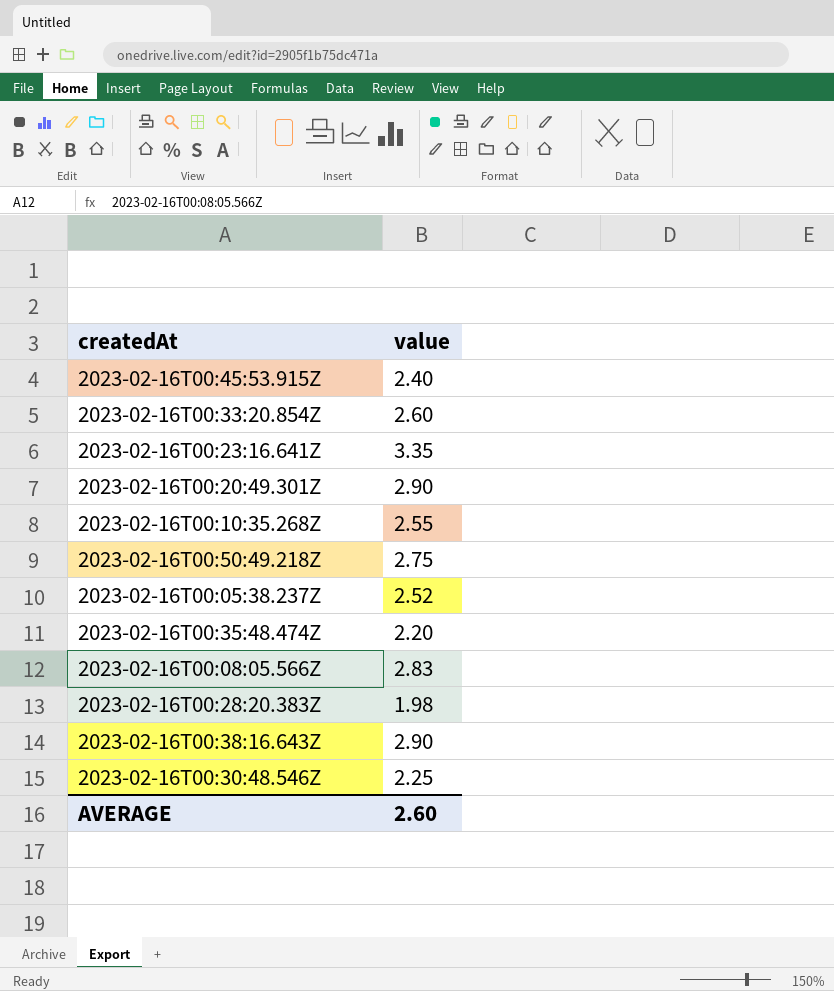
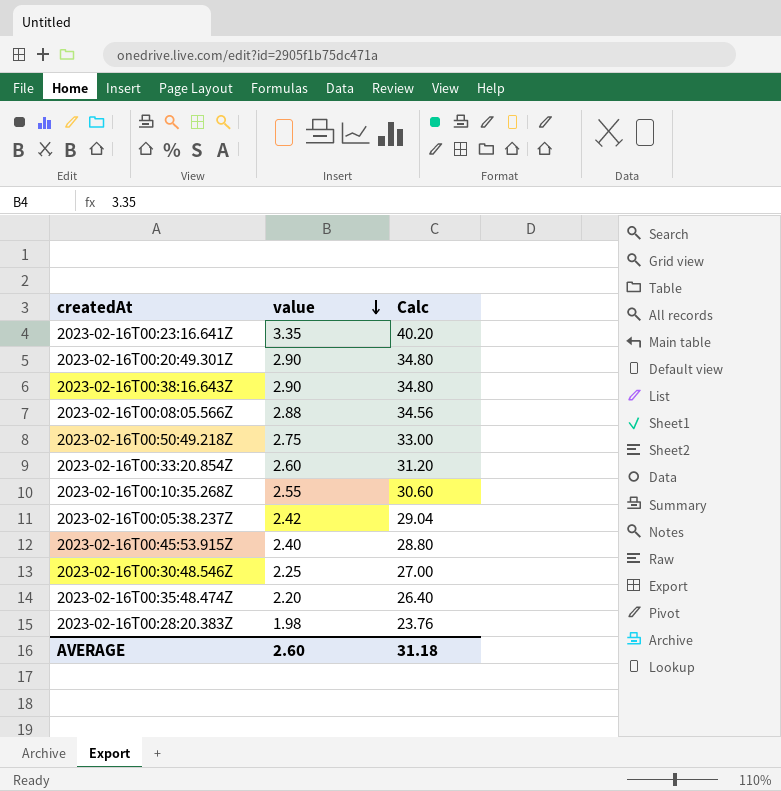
row order: none -> value descending
column Calc | formula: none -> [value] * 12
2023-02-16T00:08:05.566Z | value: 2.83 -> 2.88
2023-02-16T00:05:38.237Z | value: 2.52 -> 2.42

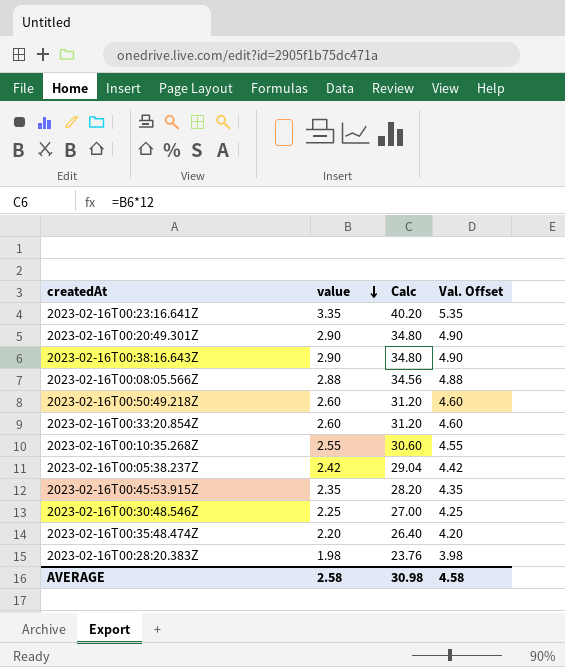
column Val. Offset | formula: none -> [value] + 2
2023-02-16T00:50:49.218Z | value: 2.75 -> 2.60
2023-02-16T00:50:49.218Z | Calc: 33.00 -> 31.20
2023-02-16T00:45:53.915Z | value: 2.40 -> 2.35
2023-02-16T00:45:53.915Z | Calc: 28.80 -> 28.20
AVERAGE | value: 2.60 -> 2.58
AVERAGE | Calc: 31.18 -> 30.98

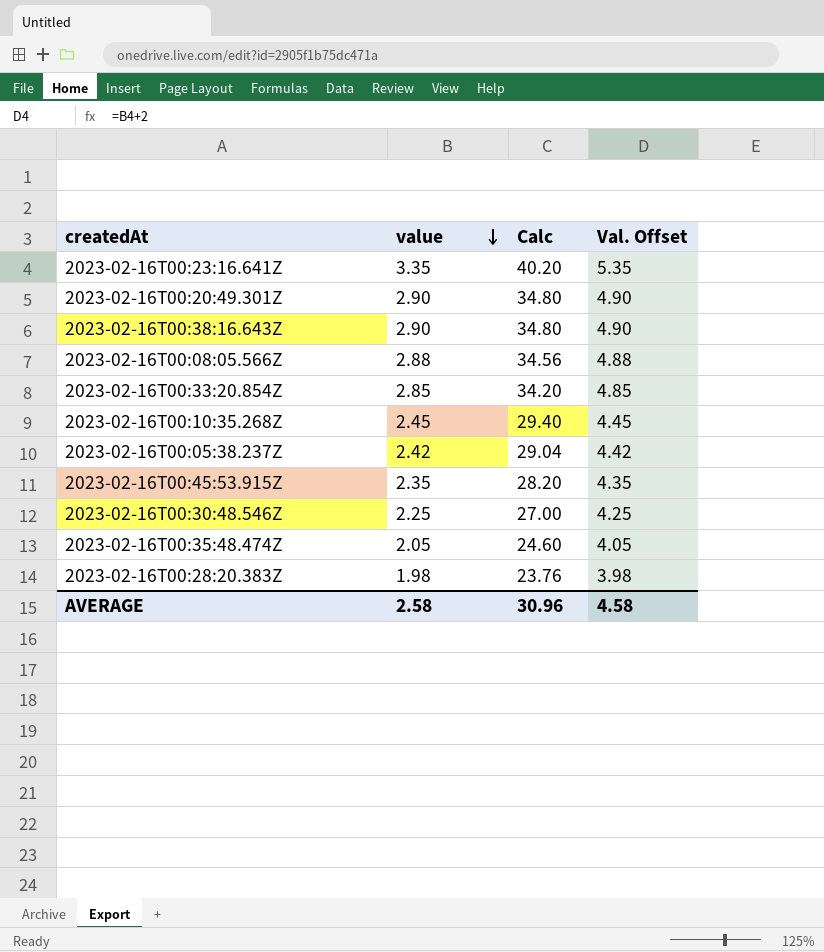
row 2023-02-16T00:50:49.218Z: 2.60 | 31.20 | 4.60 -> none
2023-02-16T00:33:20.854Z | value: 2.60 -> 2.85
2023-02-16T00:33:20.854Z | Calc: 31.20 -> 34.20
2023-02-16T00:33:20.854Z | Val. Offset: 4.60 -> 4.85
2023-02-16T00:10:35.268Z | value: 2.55 -> 2.45
2023-02-16T00:10:35.268Z | Calc: 30.60 -> 29.40
2023-02-16T00:10:35.268Z | Val. Offset: 4.55 -> 4.45
2023-02-16T00:35:48.474Z | value: 2.20 -> 2.05
2023-02-16T00:35:48.474Z | Calc: 26.40 -> 24.60
2023-02-16T00:35:48.474Z | Val. Offset: 4.20 -> 4.05
AVERAGE | Calc: 30.98 -> 30.96

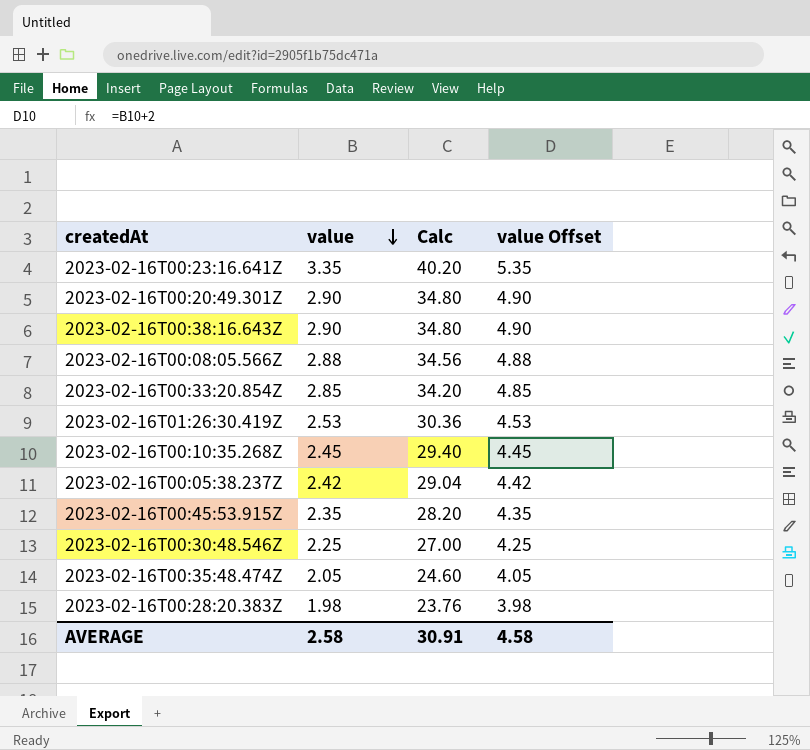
column name: Val. Offset -> value Offset
row 2023-02-16T01:26:30.419Z: none -> 2.53 | 30.36 | 4.53
AVERAGE | Calc: 30.96 -> 30.91

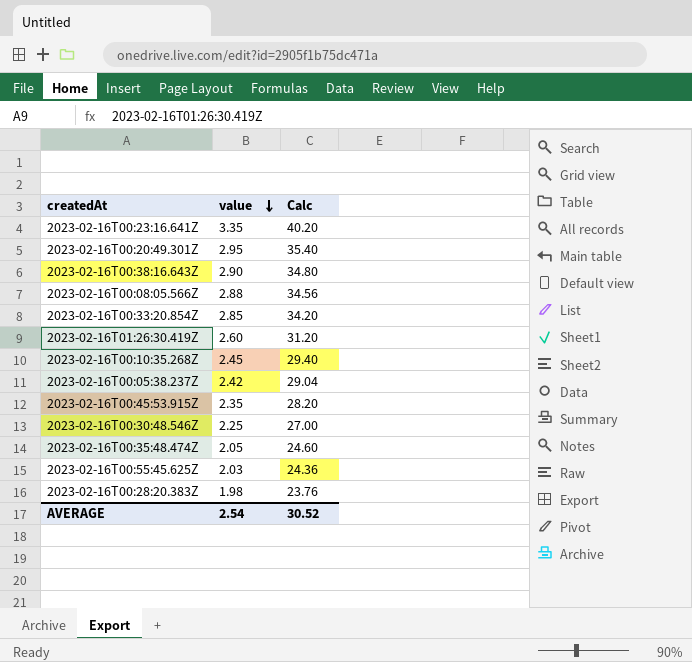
column value Offset | formula: [value] + 2 -> none
2023-02-16T00:20:49.301Z | value: 2.90 -> 2.95
2023-02-16T00:20:49.301Z | Calc: 34.80 -> 35.40
2023-02-16T01:26:30.419Z | value: 2.53 -> 2.60
2023-02-16T01:26:30.419Z | Calc: 30.36 -> 31.20
row 2023-02-16T00:55:45.625Z: none -> 2.03 | 24.36
AVERAGE | value: 2.58 -> 2.54
AVERAGE | Calc: 30.91 -> 30.52

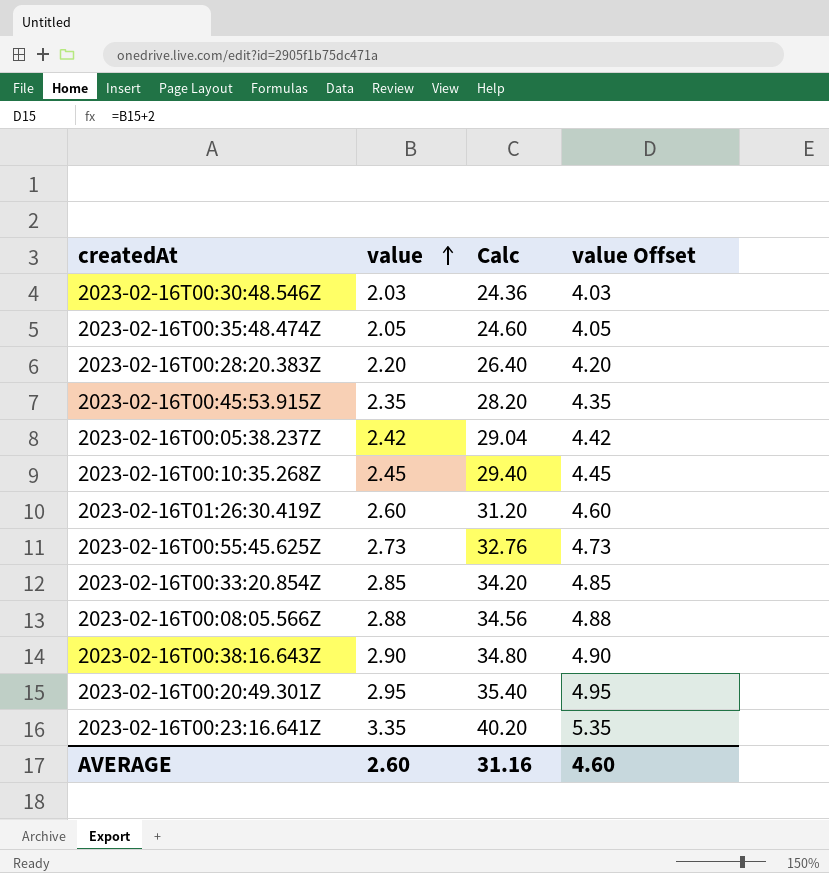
row order: value descending -> value ascending
column value Offset | formula: none -> [value] + 2
2023-02-16T00:30:48.546Z | value: 2.25 -> 2.03
2023-02-16T00:30:48.546Z | Calc: 27.00 -> 24.36
2023-02-16T00:28:20.383Z | value: 1.98 -> 2.20
2023-02-16T00:28:20.383Z | Calc: 23.76 -> 26.40
2023-02-16T00:55:45.625Z | value: 2.03 -> 2.73
2023-02-16T00:55:45.625Z | Calc: 24.36 -> 32.76
AVERAGE | value: 2.54 -> 2.60
AVERAGE | Calc: 30.52 -> 31.16

